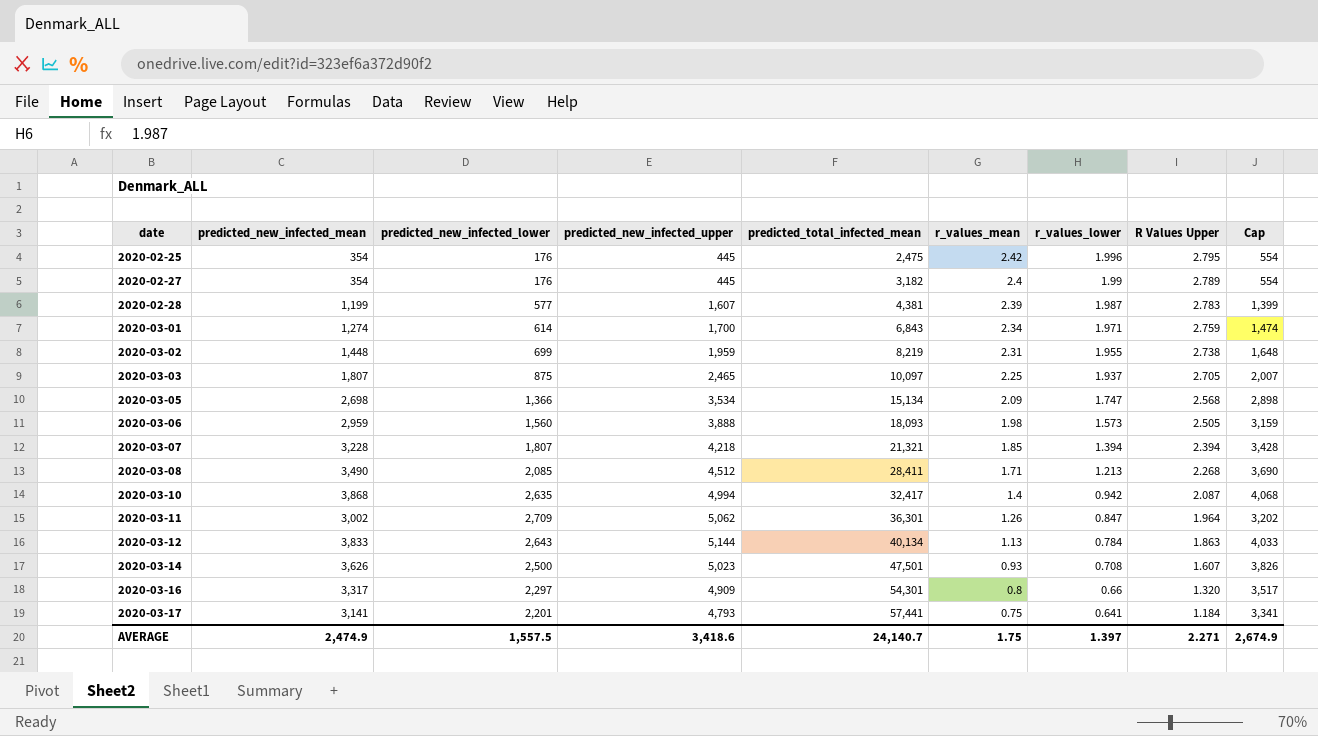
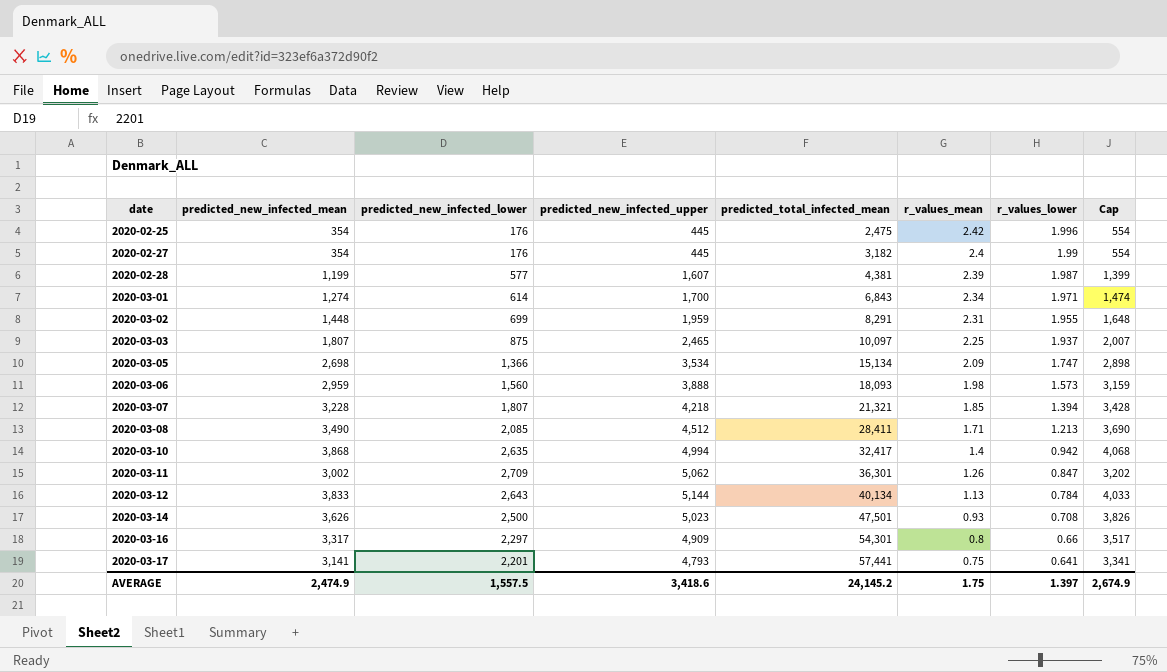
column R Values Upper | position: 8 -> none
2020-03-02 | predicted_total_infected_mean: 8,219 -> 8,291
AVERAGE | predicted_total_infected_mean: 24,140.7 -> 24,145.2

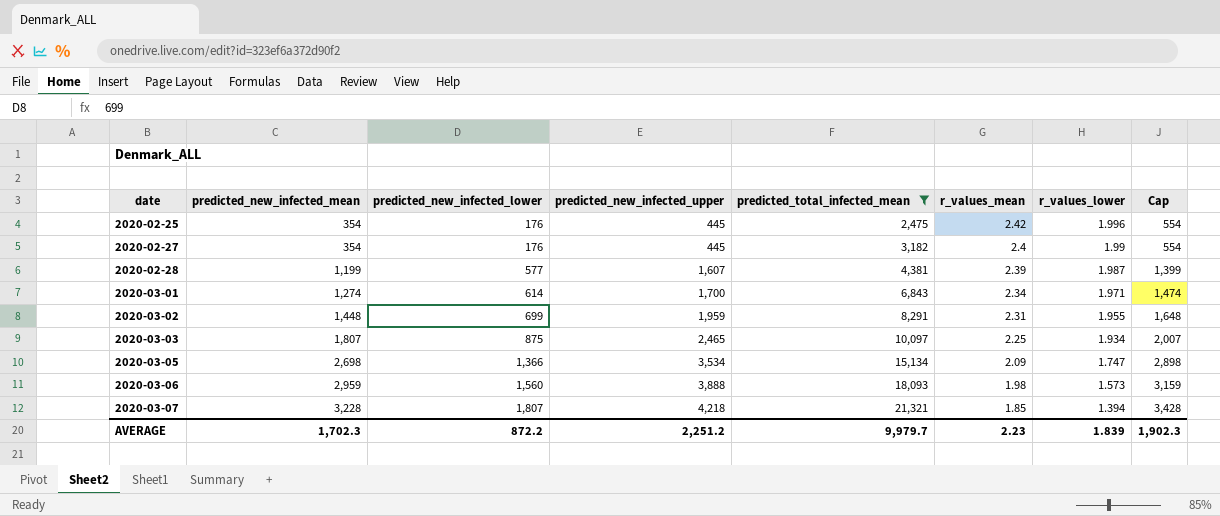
filter: none -> predicted_total_infected_mean <= 21,321
2020-03-03 | r_values_lower: 1.937 -> 1.934
AVERAGE | predicted_new_infected_mean: 2,474.9 -> 1,702.3
AVERAGE | predicted_new_infected_lower: 1,557.5 -> 872.2
AVERAGE | predicted_new_infected_upper: 3,418.6 -> 2,251.2
AVERAGE | predicted_total_infected_mean: 24,145.2 -> 9,979.7
AVERAGE | r_values_mean: 1.75 -> 2.23
AVERAGE | r_values_lower: 1.397 -> 1.839
AVERAGE | Cap: 2,674.9 -> 1,902.3

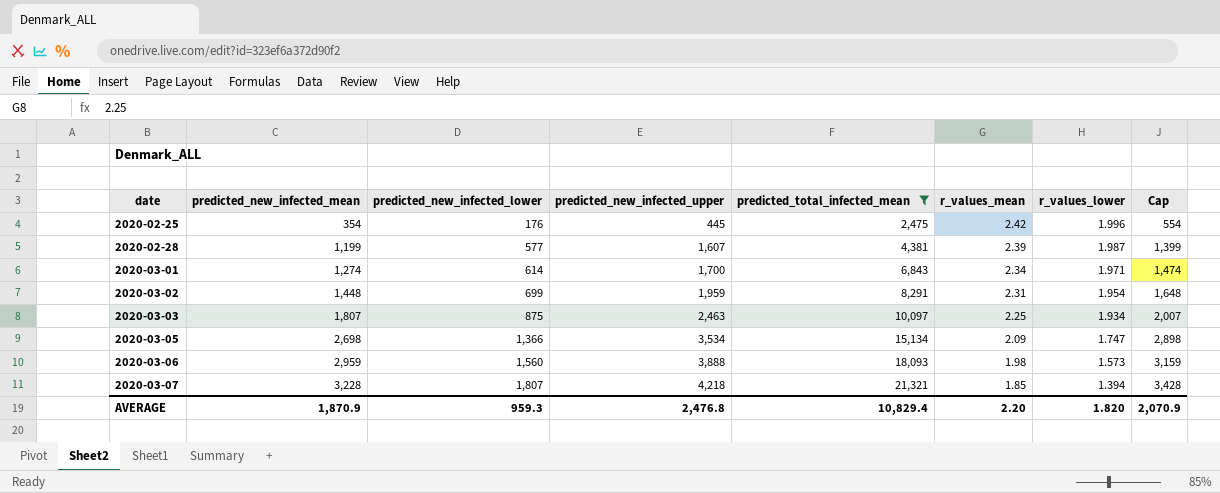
row 2020-02-27: 354 | 176 | 445 | 3,182 | 2.4 | 1.99 | 554 -> none
2020-03-02 | r_values_lower: 1.955 -> 1.954
2020-03-03 | predicted_new_infected_upper: 2,465 -> 2,463
AVERAGE | predicted_new_infected_mean: 1,702.3 -> 1,870.9
AVERAGE | predicted_new_infected_lower: 872.2 -> 959.3
AVERAGE | predicted_new_infected_upper: 2,251.2 -> 2,476.8
AVERAGE | predicted_total_infected_mean: 9,979.7 -> 10,829.4
AVERAGE | r_values_mean: 2.23 -> 2.20
AVERAGE | r_values_lower: 1.839 -> 1.820
AVERAGE | Cap: 1,902.3 -> 2,070.9

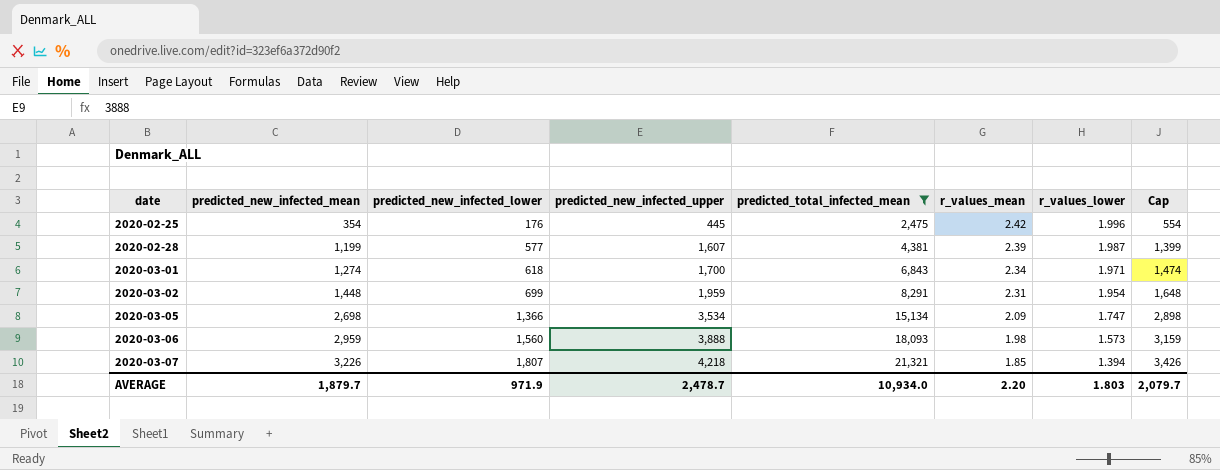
row 2020-03-03: 1,807 | 875 | 2,463 | 10,097 | 2.25 | 1.934 | 2,007 -> none
2020-03-01 | predicted_new_infected_lower: 614 -> 618
2020-03-07 | predicted_new_infected_mean: 3,228 -> 3,226
2020-03-07 | Cap: 3,428 -> 3,426
AVERAGE | predicted_new_infected_mean: 1,870.9 -> 1,879.7
AVERAGE | predicted_new_infected_lower: 959.3 -> 971.9
AVERAGE | predicted_new_infected_upper: 2,476.8 -> 2,478.7
AVERAGE | predicted_total_infected_mean: 10,829.4 -> 10,934.0
AVERAGE | r_values_lower: 1.820 -> 1.803
AVERAGE | Cap: 2,070.9 -> 2,079.7

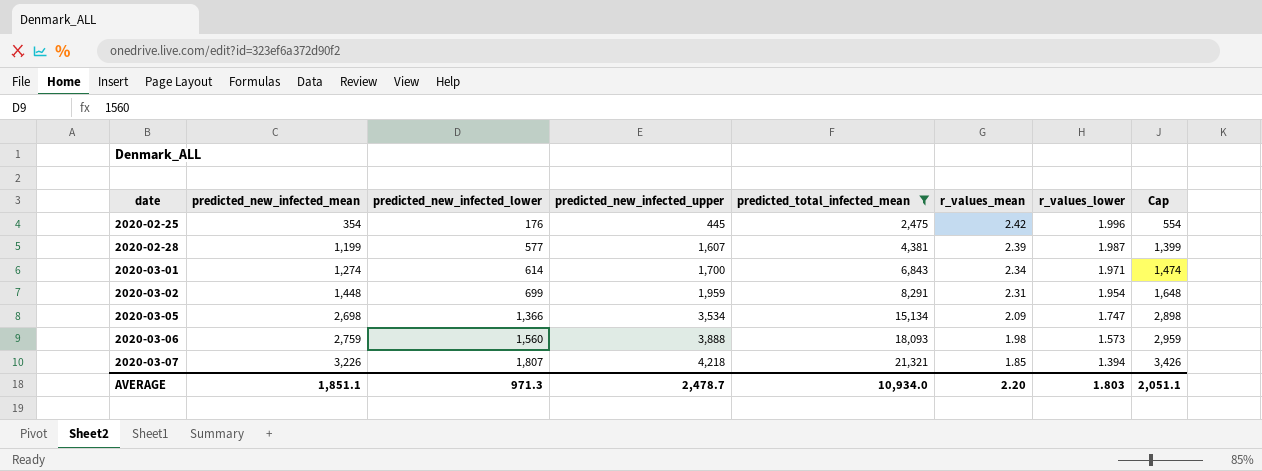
2020-03-01 | predicted_new_infected_lower: 618 -> 614
2020-03-06 | predicted_new_infected_mean: 2,959 -> 2,759
2020-03-06 | Cap: 3,159 -> 2,959
AVERAGE | predicted_new_infected_mean: 1,879.7 -> 1,851.1
AVERAGE | predicted_new_infected_lower: 971.9 -> 971.3
AVERAGE | Cap: 2,079.7 -> 2,051.1

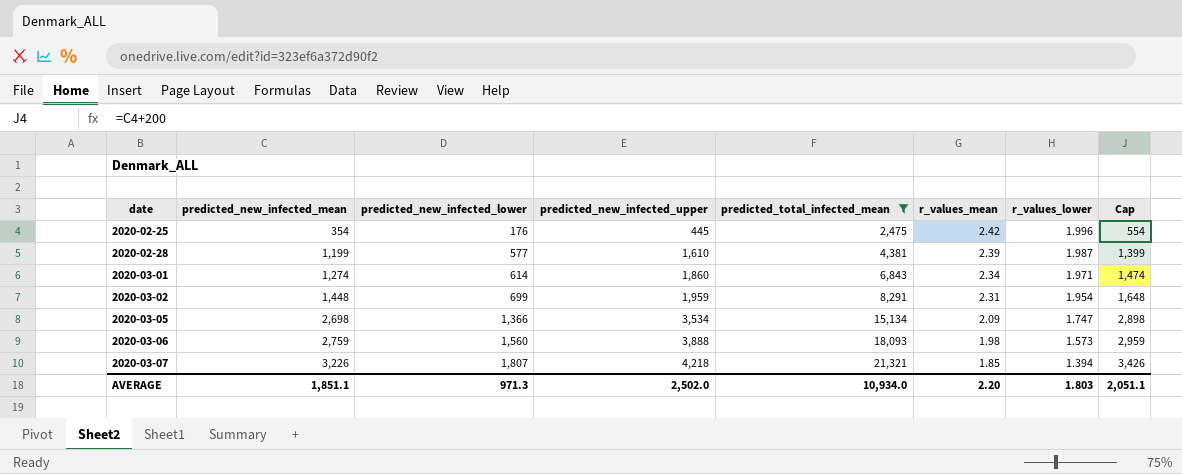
2020-02-28 | predicted_new_infected_upper: 1,607 -> 1,610
2020-03-01 | predicted_new_infected_upper: 1,700 -> 1,860
AVERAGE | predicted_new_infected_upper: 2,478.7 -> 2,502.0

